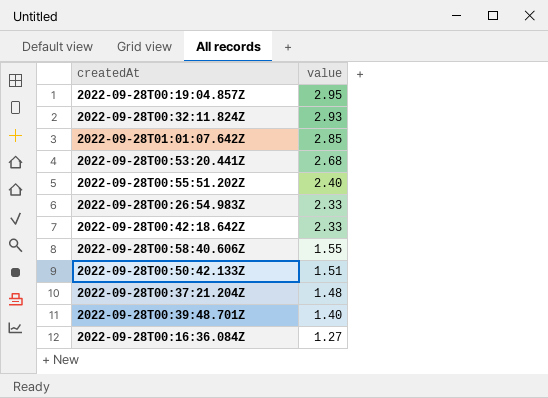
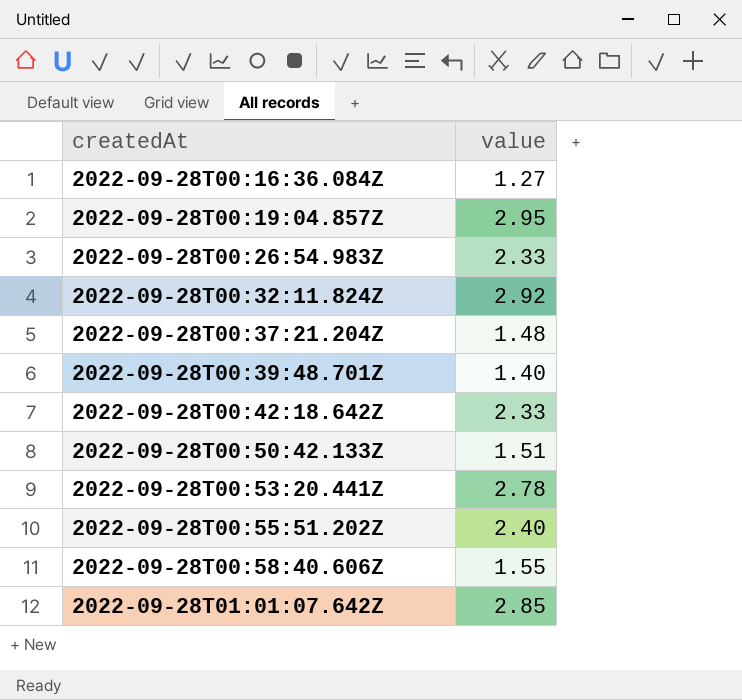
row order: value descending -> createdAt ascending
2022-09-28T00:32:11.824Z | value: 2.93 -> 2.92
2022-09-28T00:53:20.441Z | value: 2.68 -> 2.78

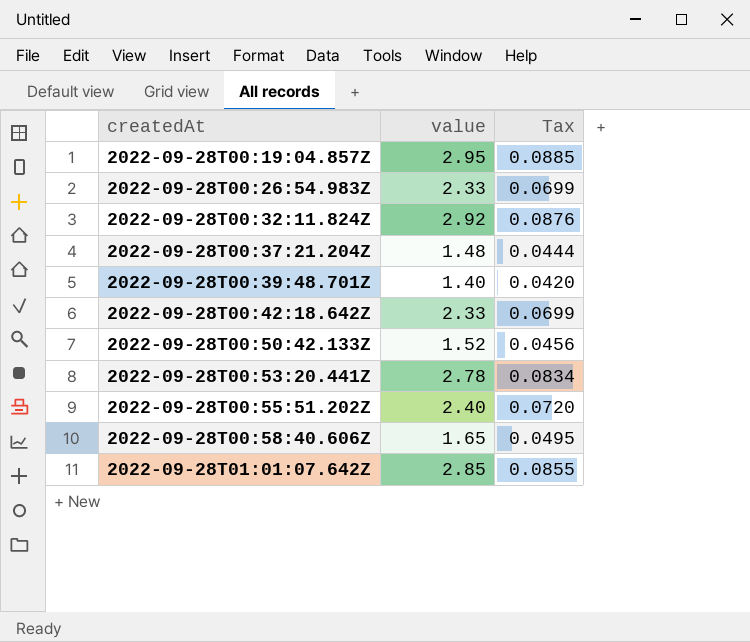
column Tax | formula: none -> [value] * 0.03
row 2022-09-28T00:16:36.084Z: 1.27 -> none
2022-09-28T00:50:42.133Z | value: 1.51 -> 1.52
2022-09-28T00:58:40.606Z | value: 1.55 -> 1.65

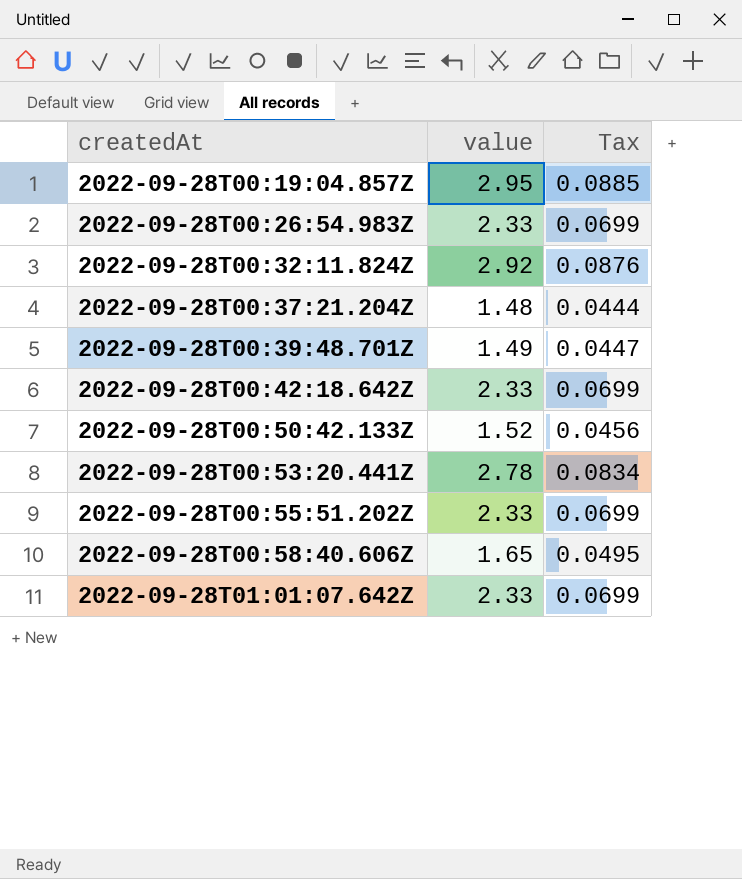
2022-09-28T00:39:48.701Z | value: 1.40 -> 1.49
2022-09-28T00:39:48.701Z | Tax: 0.0420 -> 0.0447
2022-09-28T00:55:51.202Z | value: 2.40 -> 2.33
2022-09-28T00:55:51.202Z | Tax: 0.0720 -> 0.0699
2022-09-28T01:01:07.642Z | value: 2.85 -> 2.33
2022-09-28T01:01:07.642Z | Tax: 0.0855 -> 0.0699

